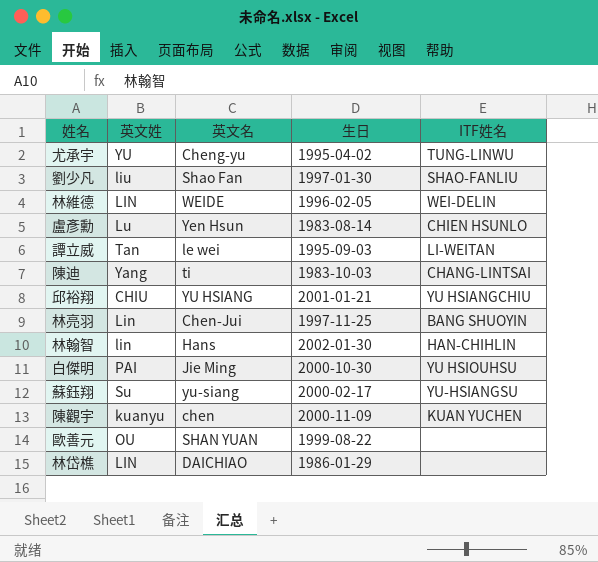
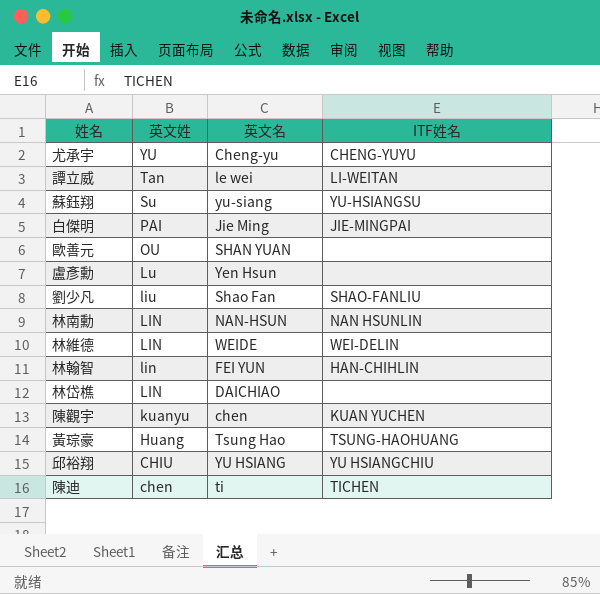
row order: none -> 英文姓 descending
column 生日 | position: 4 -> none
row 林亮羽: Lin | Chen-Jui | 1997-11-25 | BANG SHUOYIN -> none
尤承宇 | ITF姓名: TUNG-LINWU -> CHENG-YUYU
白傑明 | ITF姓名: YU HSIOUHSU -> JIE-MINGPAI
盧彥勳 | ITF姓名: CHIEN HSUNLO -> none
row 林南勳: none -> LIN | NAN-HSUN | NAN HSUNLIN
林翰智 | 英文名: Hans -> FEI YUN
row 黃琮豪: none -> Huang | Tsung Hao | TSUNG-HAOHUANG
陳迪 | 英文姓: Yang -> chen
陳迪 | ITF姓名: CHANG-LINTSAI -> TICHEN

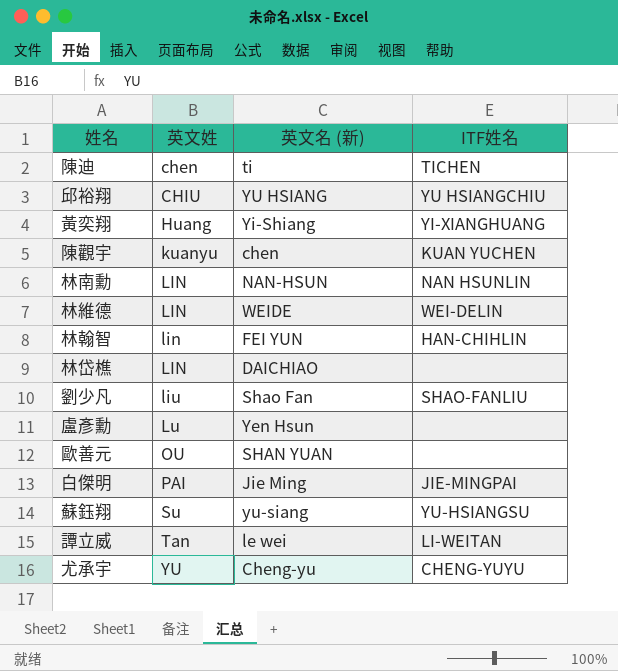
row order: 英文姓 descending -> 英文姓 ascending
column name: 英文名 -> 英文名 (新)
row 黃琮豪: Huang | Tsung Hao | TSUNG-HAOHUANG -> none
row 黃奕翔: none -> Huang | Yi-Shiang | YI-XIANGHUANG

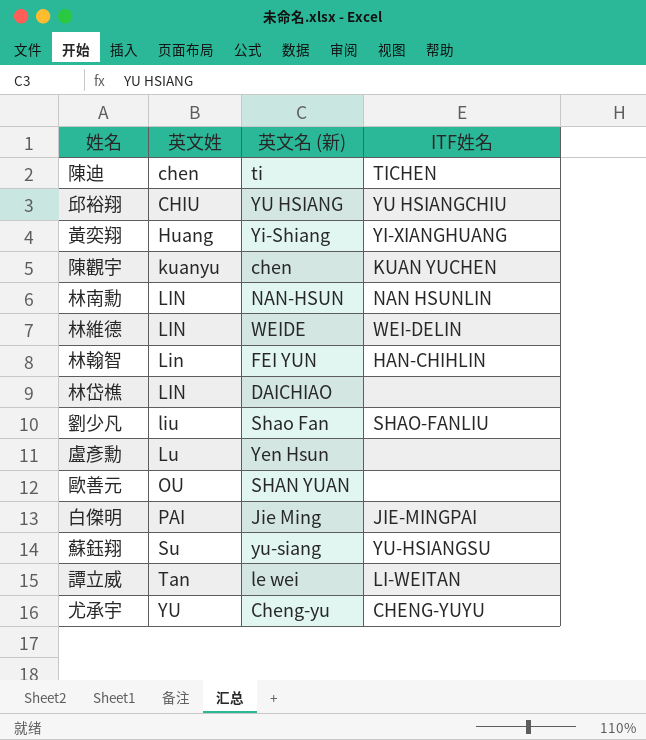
林翰智 | 英文姓: lin -> Lin

